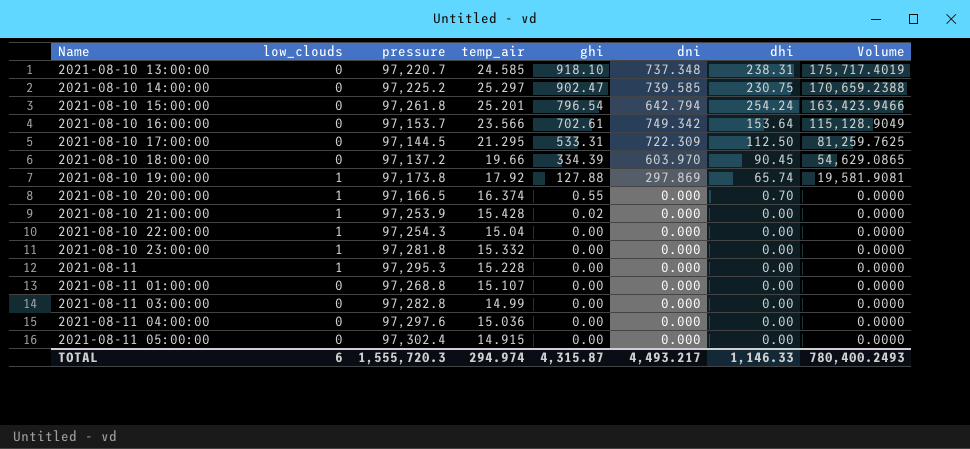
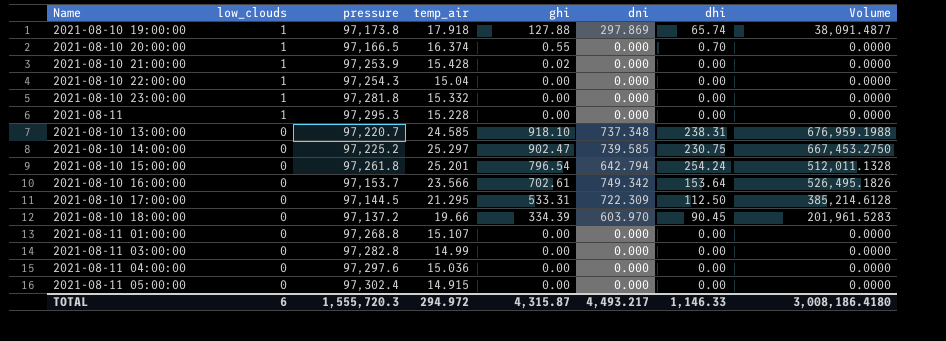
row order: Name ascending -> low_clouds descending
column Volume | formula: [dni] * [dhi] -> [ghi] * [dni]
2021-08-10 19:00:00 | temp_air: 17.92 -> 17.918
TOTAL | temp_air: 294.974 -> 294.972
TOTAL | Volume: 780,400.2493 -> 3,008,186.4180

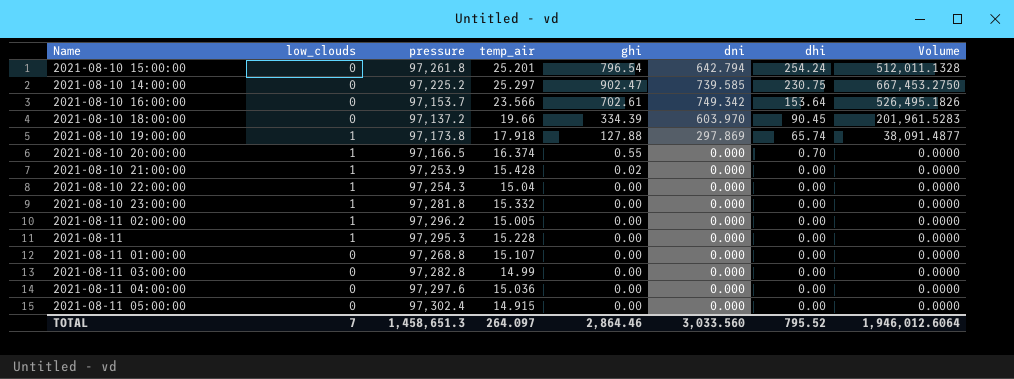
row order: low_clouds descending -> dhi descending
row 2021-08-10 13:00:00: 0 | 97,220.7 | 24.585 | 918.10 | 737.348 | 238.31 | 676,959.1988 -> none
row 2021-08-10 17:00:00: 0 | 97,144.5 | 21.295 | 533.31 | 722.309 | 112.50 | 385,214.6128 -> none
row 2021-08-11 02:00:00: none -> 1 | 97,296.2 | 15.005 | 0.00 | 0.000 | 0.00 | 0.0000
TOTAL | low_clouds: 6 -> 7
TOTAL | pressure: 1,555,720.3 -> 1,458,651.3
TOTAL | temp_air: 294.972 -> 264.097
TOTAL | ghi: 4,315.87 -> 2,864.46
TOTAL | dni: 4,493.217 -> 3,033.560
TOTAL | dhi: 1,146.33 -> 795.52
TOTAL | Volume: 3,008,186.4180 -> 1,946,012.6064

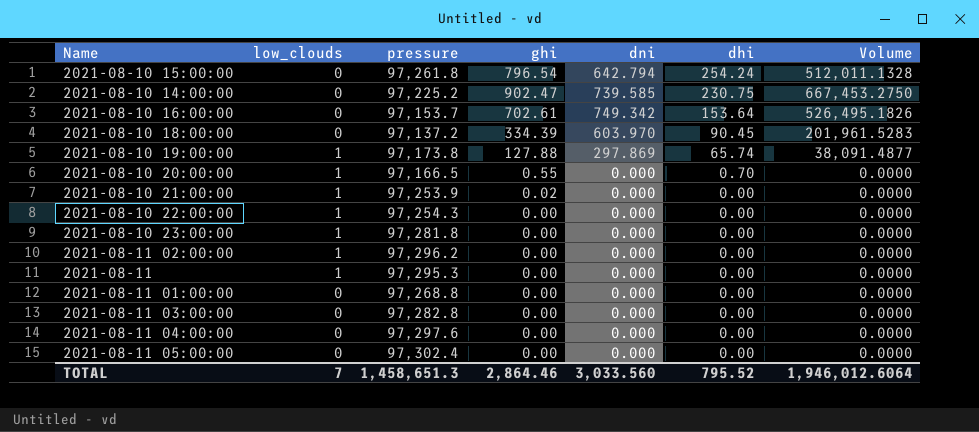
column temp_air | position: 4 -> none

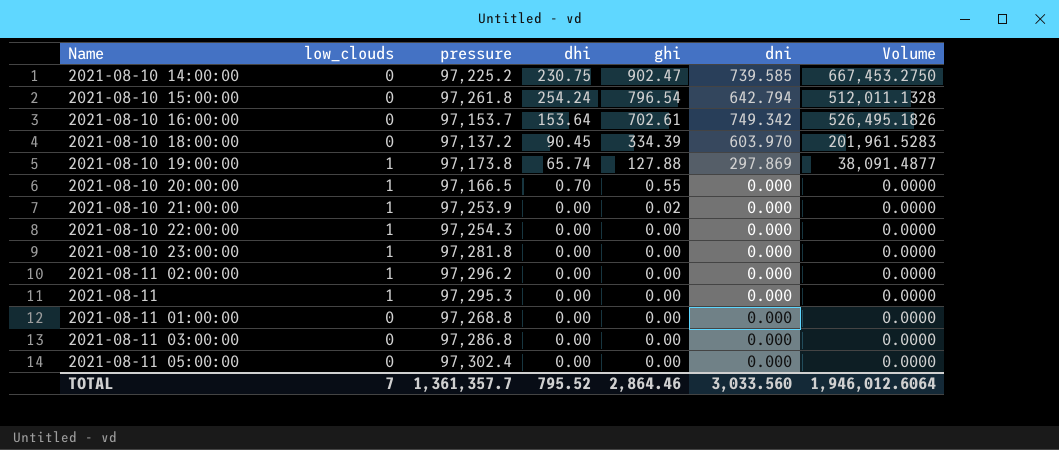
row order: dhi descending -> ghi descending
column dhi | position: 6 -> 4
row 2021-08-11 04:00:00: 0 | 97,297.6 | 0.00 | 0.000 | 0.00 | 0.0000 -> none
2021-08-11 03:00:00 | pressure: 97,282.8 -> 97,286.8
TOTAL | pressure: 1,458,651.3 -> 1,361,357.7

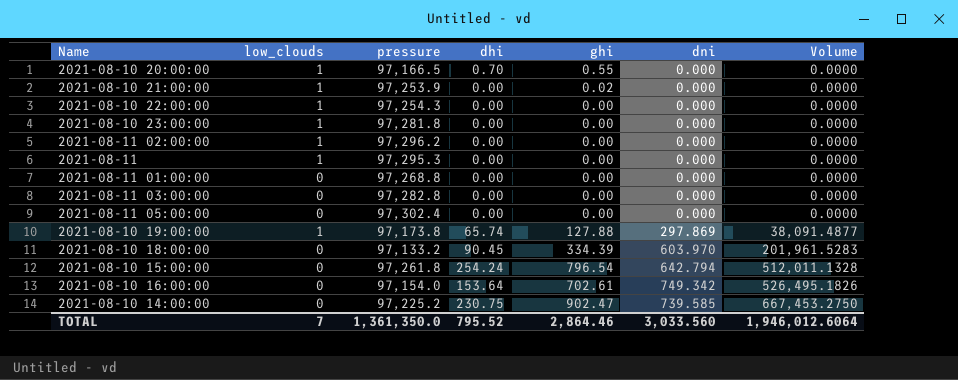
row order: ghi descending -> Volume ascending
2021-08-11 03:00:00 | pressure: 97,286.8 -> 97,282.8
2021-08-10 18:00:00 | pressure: 97,137.2 -> 97,133.2
2021-08-10 16:00:00 | pressure: 97,153.7 -> 97,154.0
TOTAL | pressure: 1,361,357.7 -> 1,361,350.0

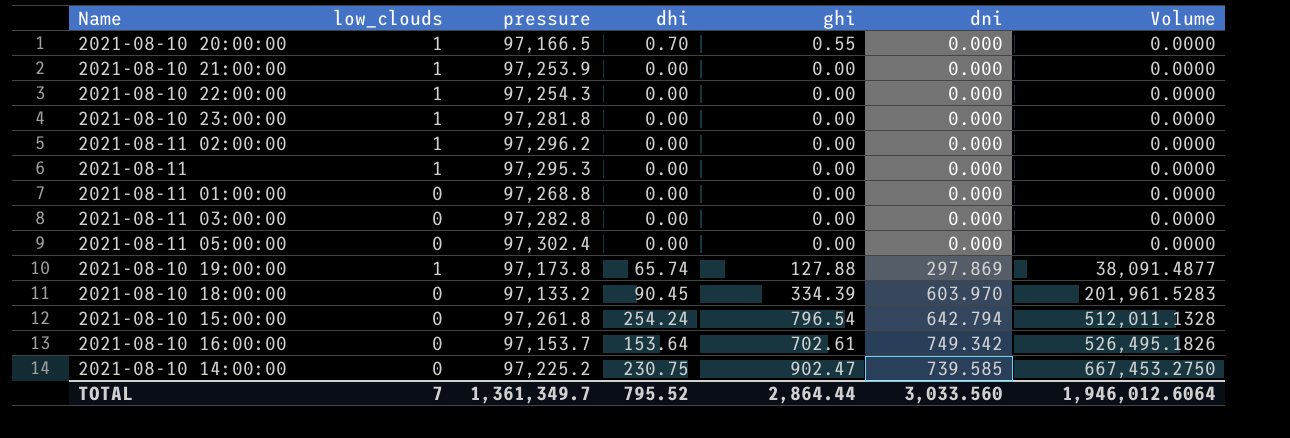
2021-08-10 21:00:00 | ghi: 0.02 -> 0.00
2021-08-10 16:00:00 | pressure: 97,154.0 -> 97,153.7
TOTAL | pressure: 1,361,350.0 -> 1,361,349.7
TOTAL | ghi: 2,864.46 -> 2,864.44

